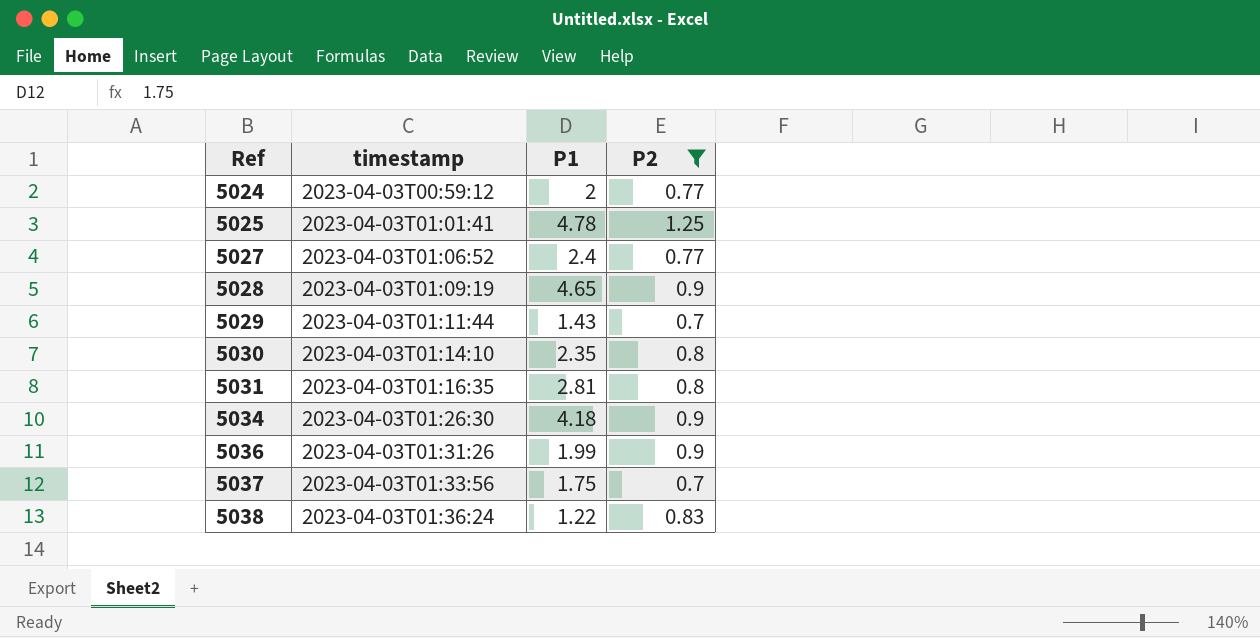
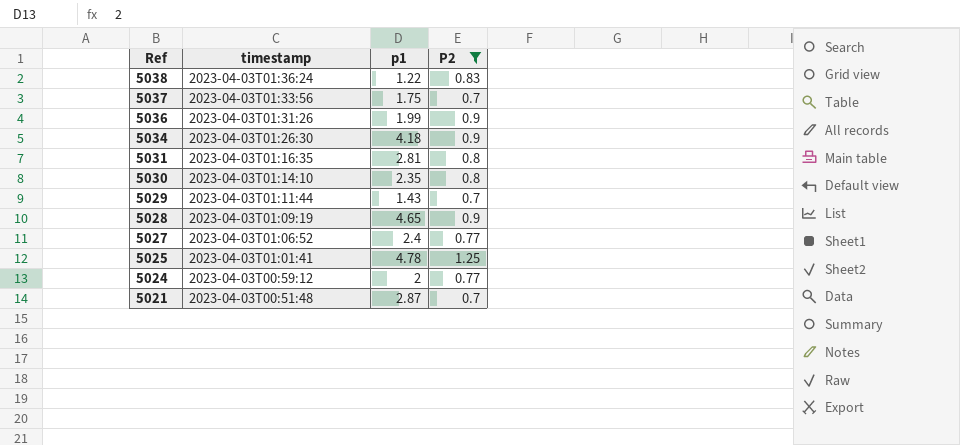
row order: Ref ascending -> Ref descending
column name: P1 -> p1
row 5021: none -> 2023-04-03T00:51:48 | 2.87 | 0.7

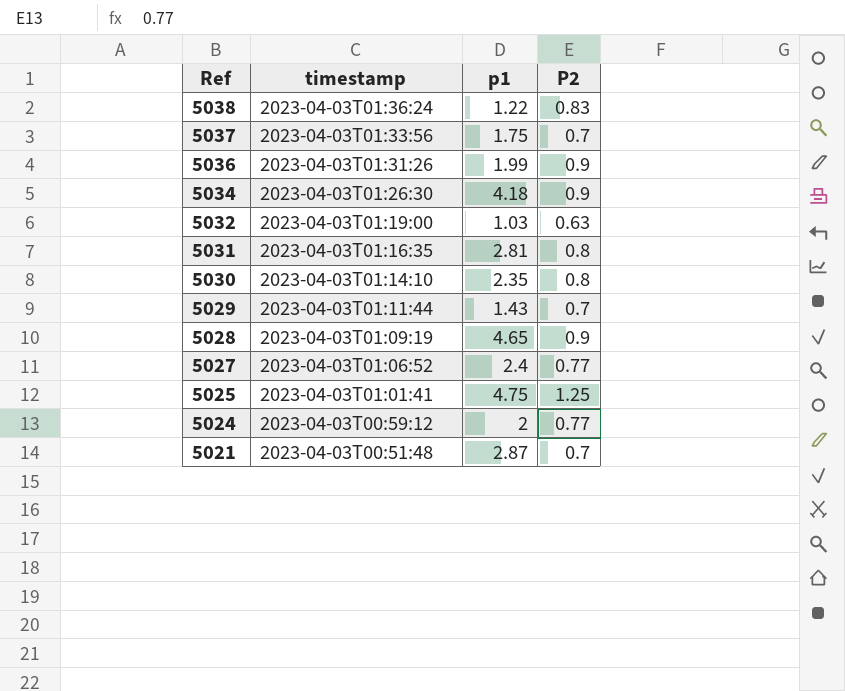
filter: P2 != 0.63 -> none
5025 | p1: 4.78 -> 4.75

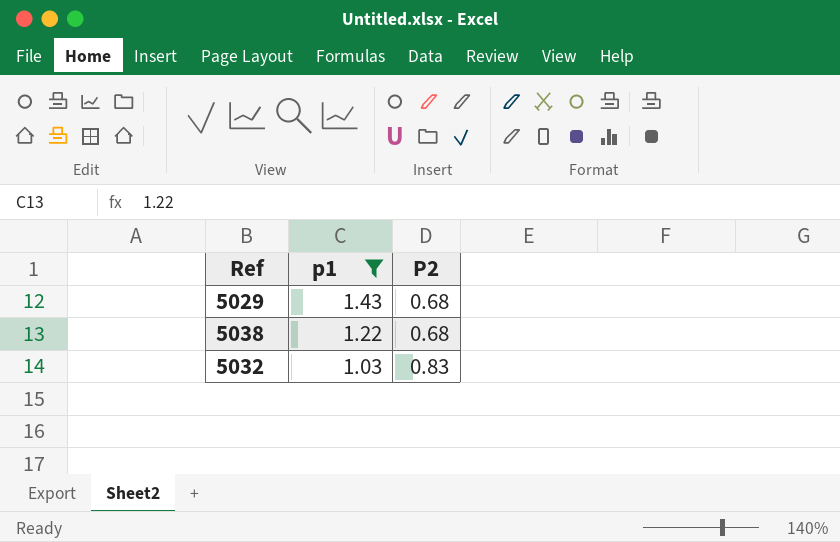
filter: none -> p1 <= 1.43
row order: Ref descending -> p1 descending
column timestamp | position: 2 -> none
5029 | P2: 0.7 -> 0.68
5038 | P2: 0.83 -> 0.68
5032 | P2: 0.63 -> 0.83

